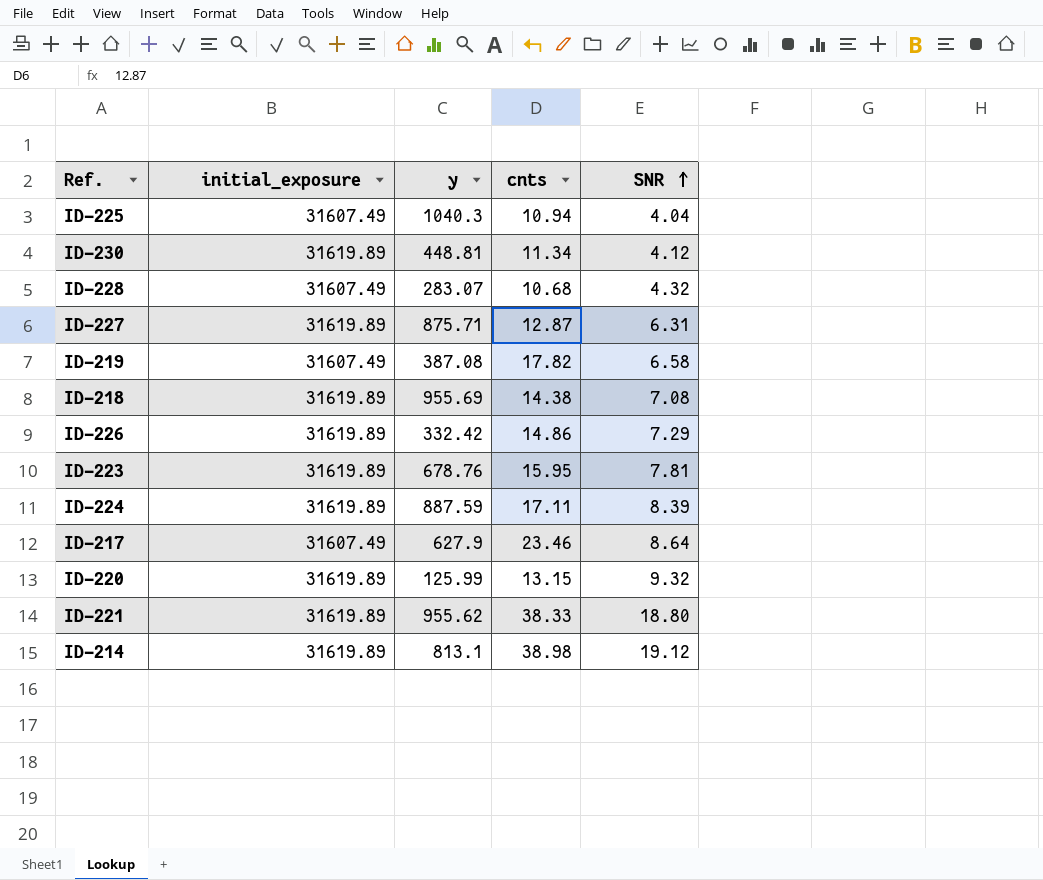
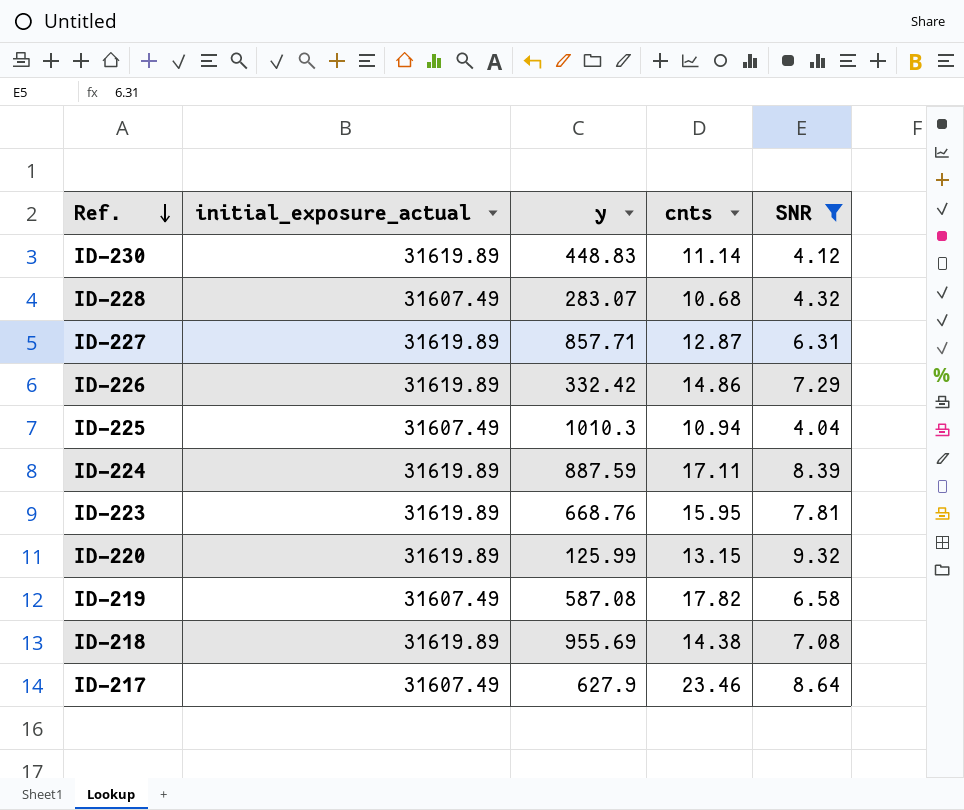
filter: none -> SNR <= 9.32
row order: SNR ascending -> Ref. descending
column name: initial_exposure -> initial_exposure_actual
ID-230 | y: 448.81 -> 448.83
ID-230 | cnts: 11.34 -> 11.14
ID-227 | y: 875.71 -> 857.71
ID-225 | y: 1040.3 -> 1010.3
ID-223 | y: 678.76 -> 668.76
ID-219 | y: 387.08 -> 587.08

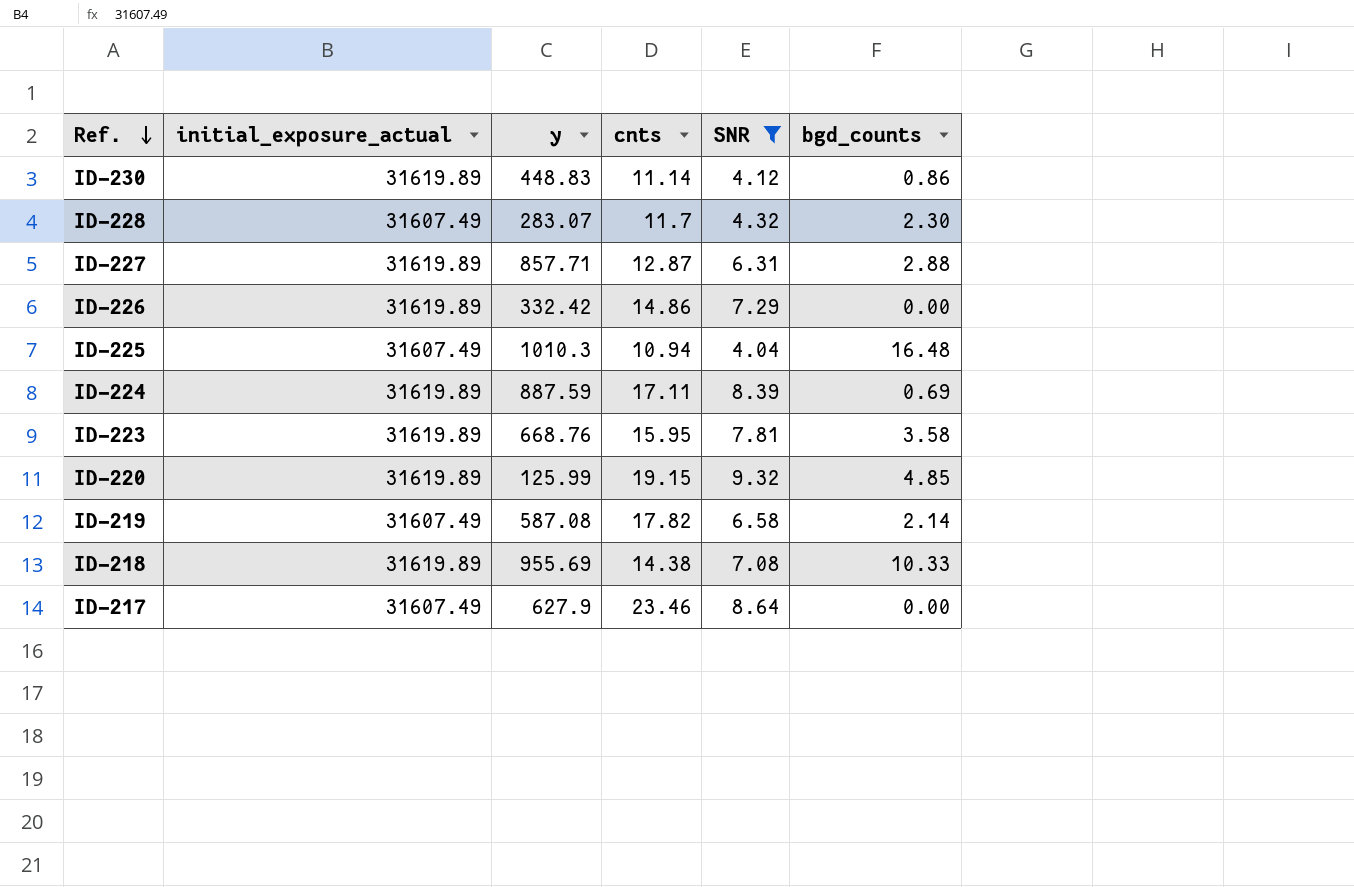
column bgd_counts | position: none -> 6
ID-228 | cnts: 10.68 -> 11.7
ID-220 | cnts: 13.15 -> 19.15

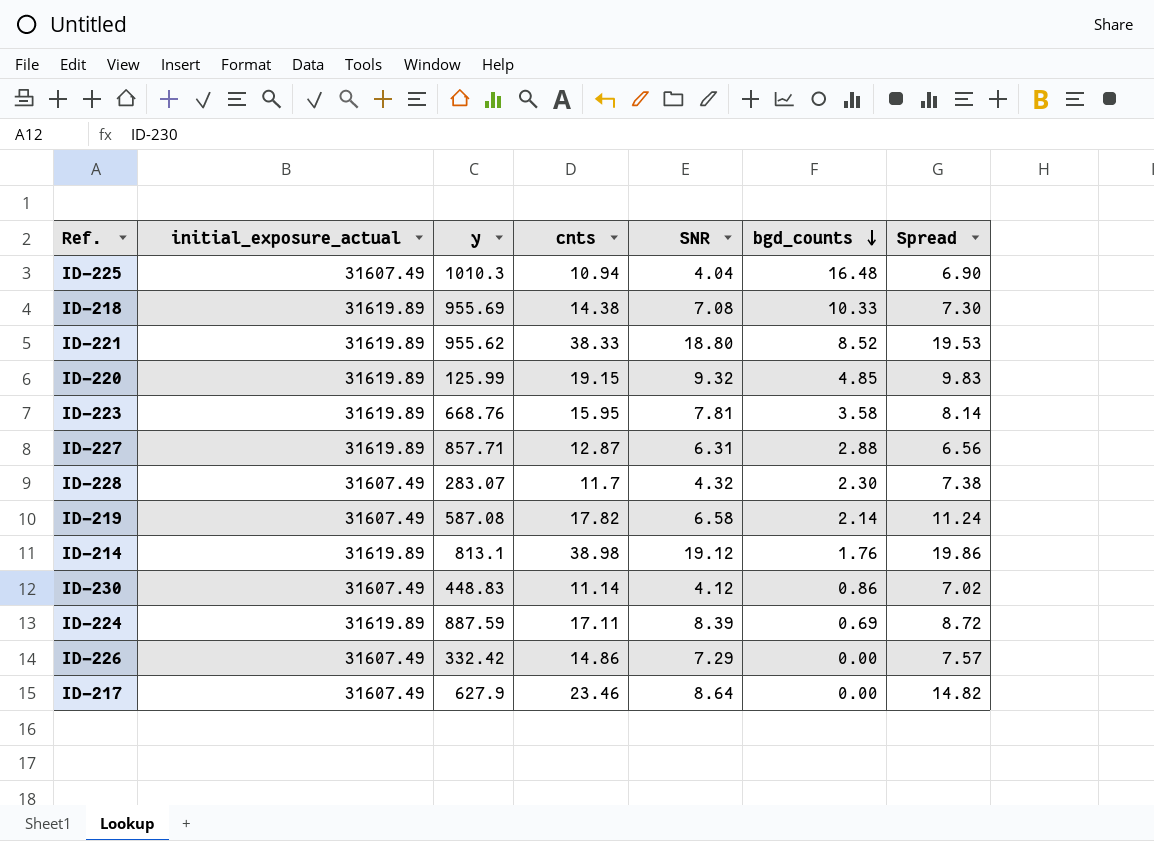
filter: SNR <= 9.32 -> none
row order: Ref. descending -> bgd_counts descending
column Spread | formula: none -> [cnts] - [SNR]
ID-230 | initial_exposure_actual: 31619.89 -> 31607.49
ID-226 | initial_exposure_actual: 31619.89 -> 31607.49

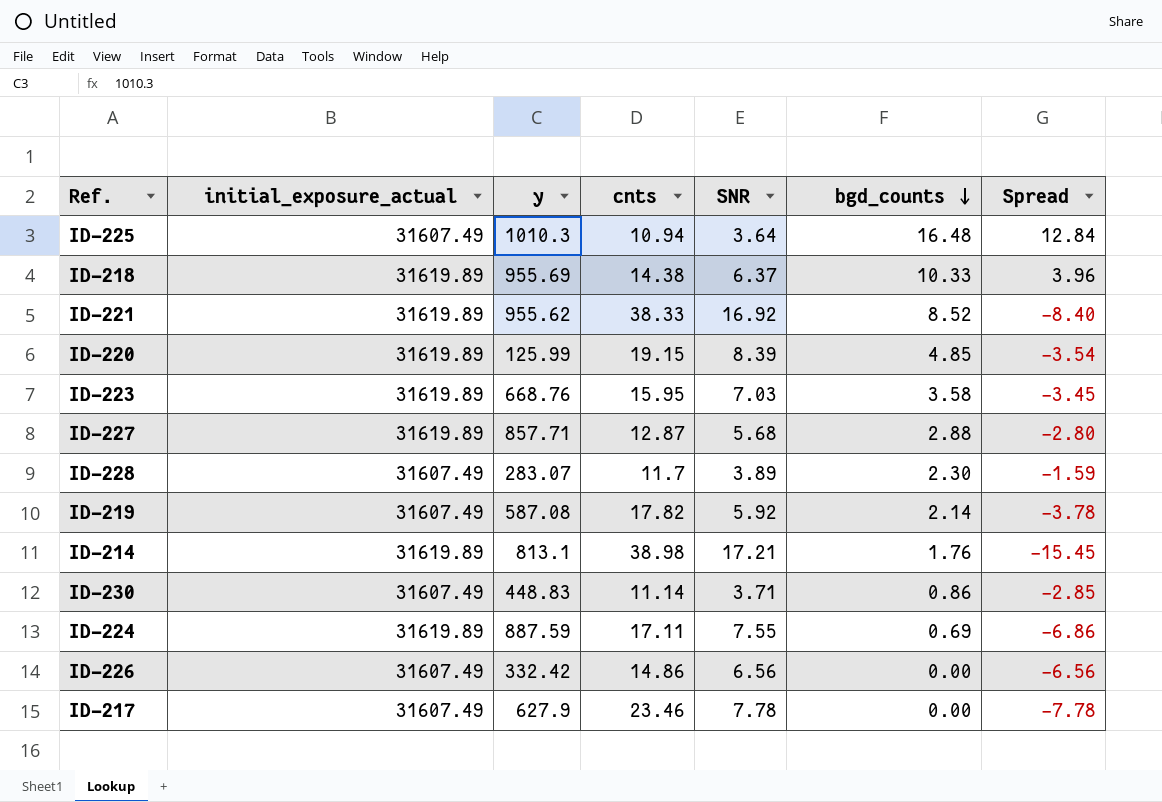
column Spread | formula: [cnts] - [SNR] -> [bgd_counts] - [SNR]
ID-225 | SNR: 4.04 -> 3.64
ID-218 | SNR: 7.08 -> 6.37
ID-221 | SNR: 18.80 -> 16.92
ID-220 | SNR: 9.32 -> 8.39
ID-223 | SNR: 7.81 -> 7.03
ID-227 | SNR: 6.31 -> 5.68
ID-228 | SNR: 4.32 -> 3.89
ID-219 | SNR: 6.58 -> 5.92
ID-214 | SNR: 19.12 -> 17.21
ID-230 | SNR: 4.12 -> 3.71
ID-224 | SNR: 8.39 -> 7.55
ID-226 | SNR: 7.29 -> 6.56
ID-217 | SNR: 8.64 -> 7.78

